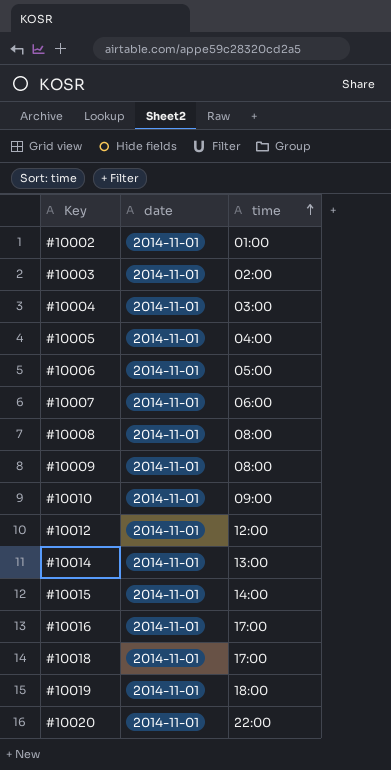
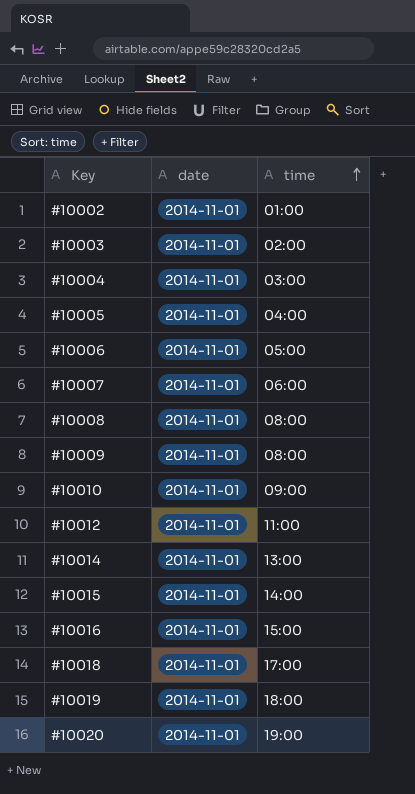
#10012 | time: 12:00 -> 11:00
#10016 | time: 17:00 -> 15:00
#10020 | time: 22:00 -> 19:00

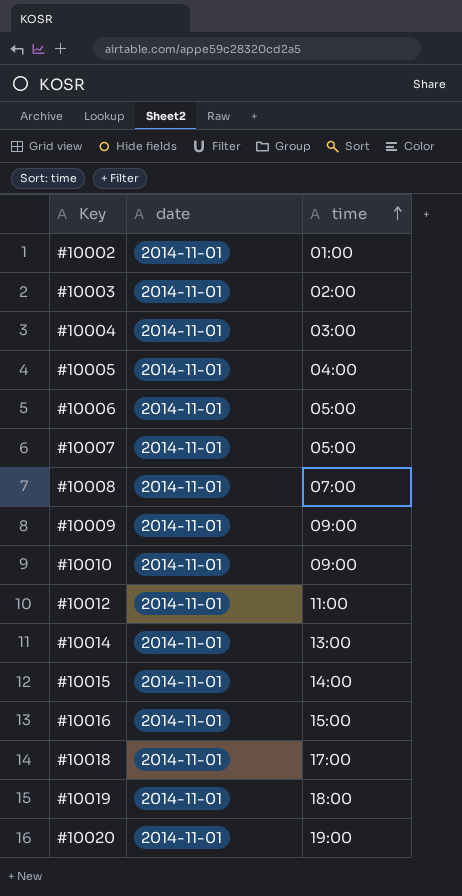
#10007 | time: 06:00 -> 05:00
#10008 | time: 08:00 -> 07:00
#10009 | time: 08:00 -> 09:00

